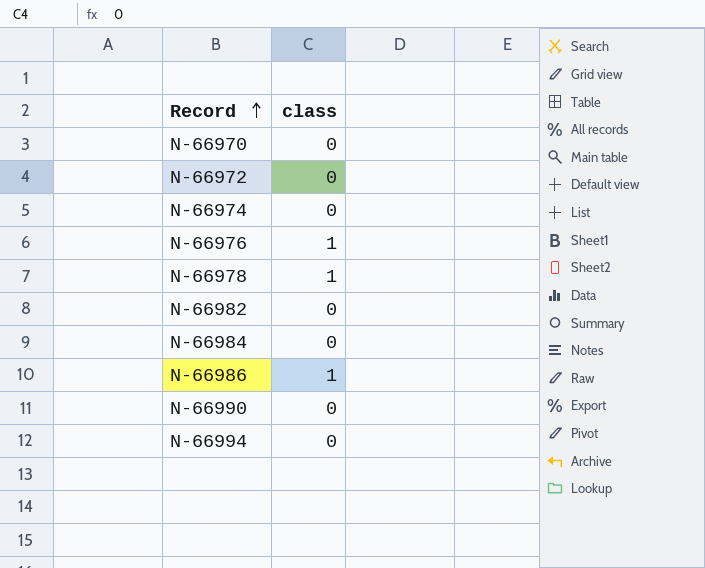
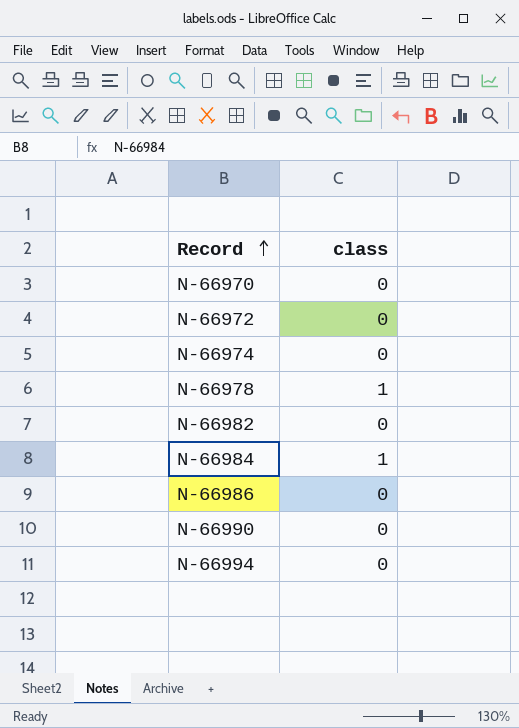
row N-66976: 1 -> none
N-66984 | class: 0 -> 1
N-66986 | class: 1 -> 0

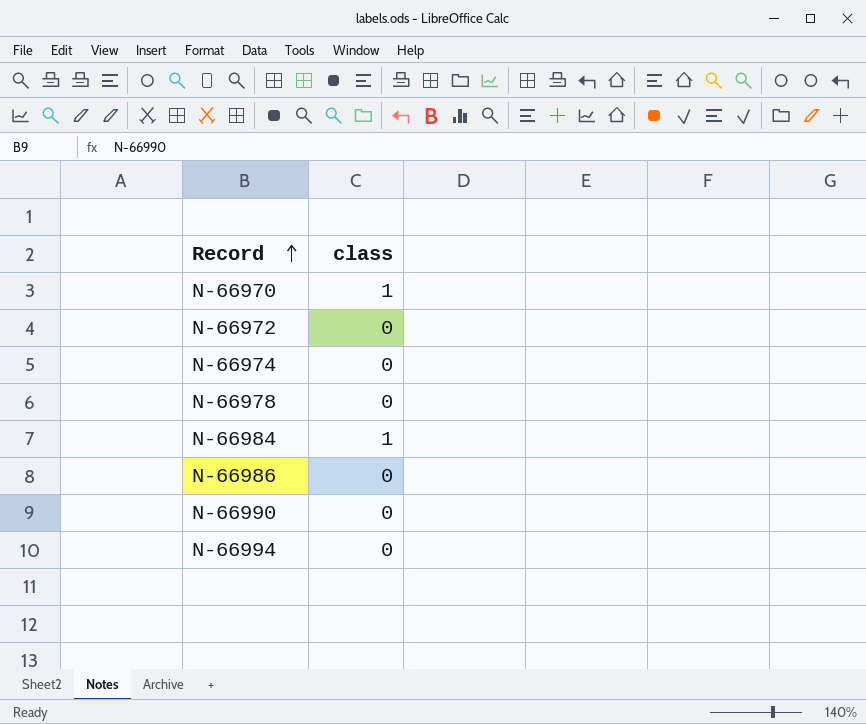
row N-66982: 0 -> none
N-66970 | class: 0 -> 1
N-66978 | class: 1 -> 0

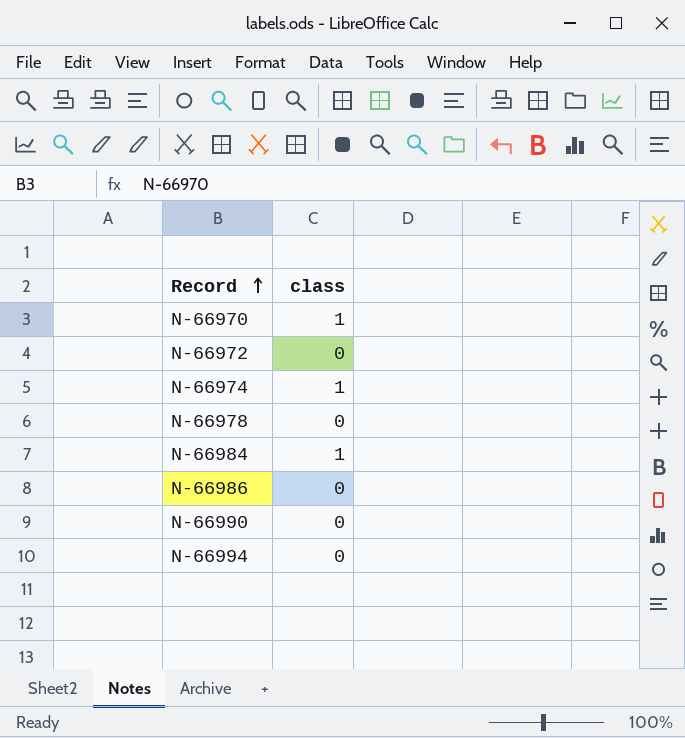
N-66974 | class: 0 -> 1

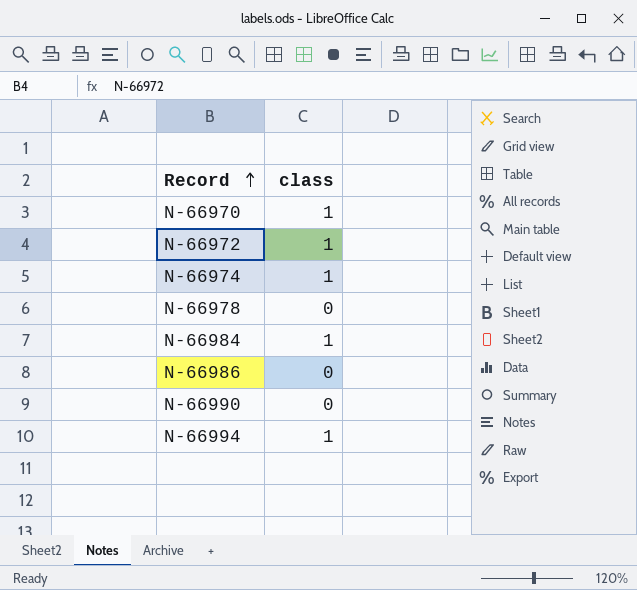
N-66972 | class: 0 -> 1
N-66994 | class: 0 -> 1

